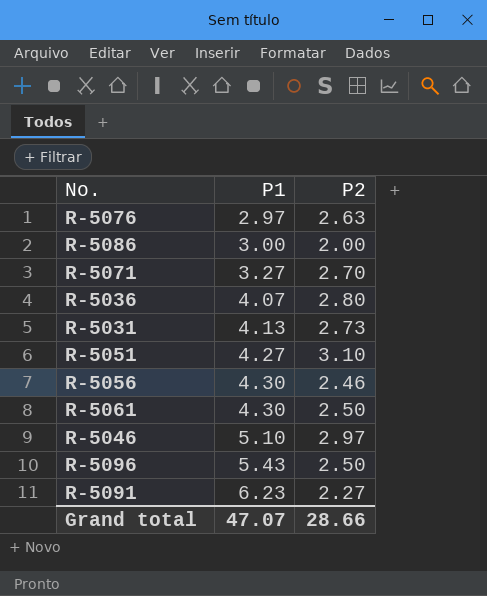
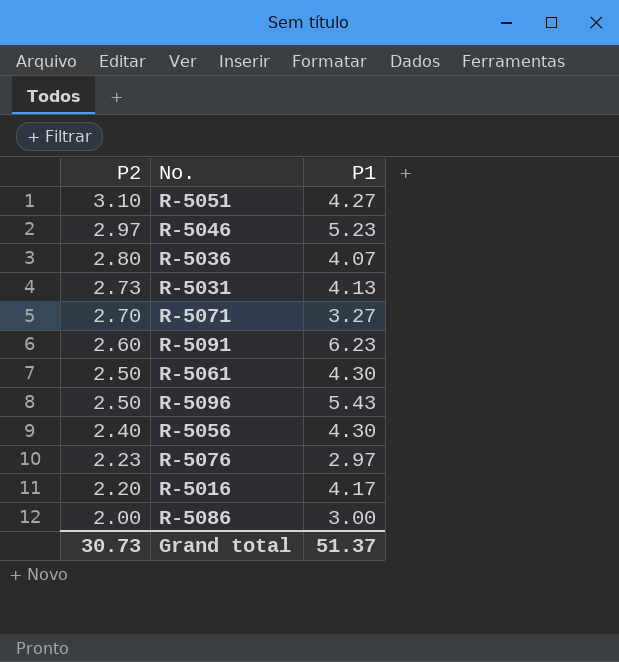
row order: P1 ascending -> P2 descending
column P2 | position: 3 -> 1
R-5046 | P1: 5.10 -> 5.23
R-5091 | P2: 2.27 -> 2.60
R-5056 | P2: 2.46 -> 2.40
R-5076 | P2: 2.63 -> 2.23
row R-5016: none -> 2.20 | 4.17
Grand total | P2: 28.66 -> 30.73
Grand total | P1: 47.07 -> 51.37

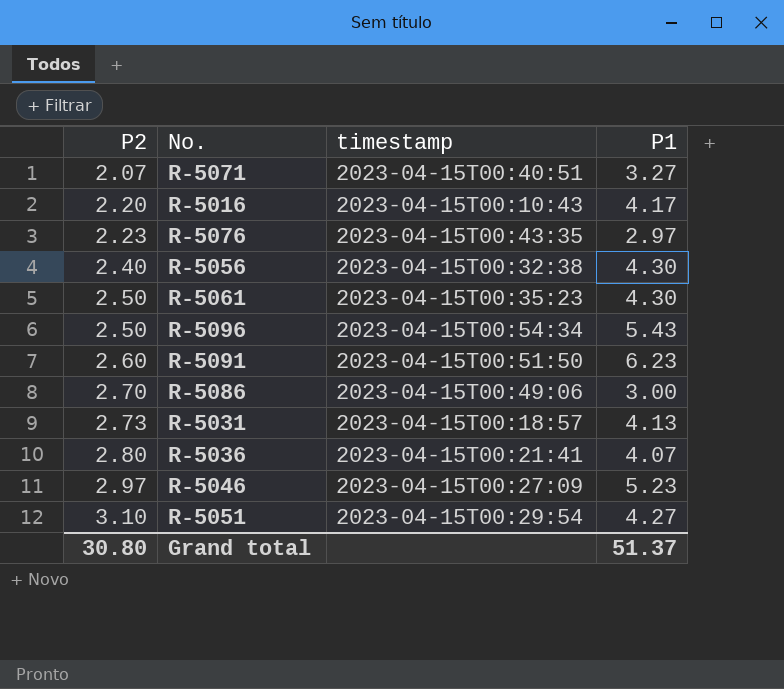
row order: P2 descending -> P2 ascending
column timestamp | position: none -> 3
R-5071 | P2: 2.70 -> 2.07
R-5086 | P2: 2.00 -> 2.70
Grand total | P2: 30.73 -> 30.80

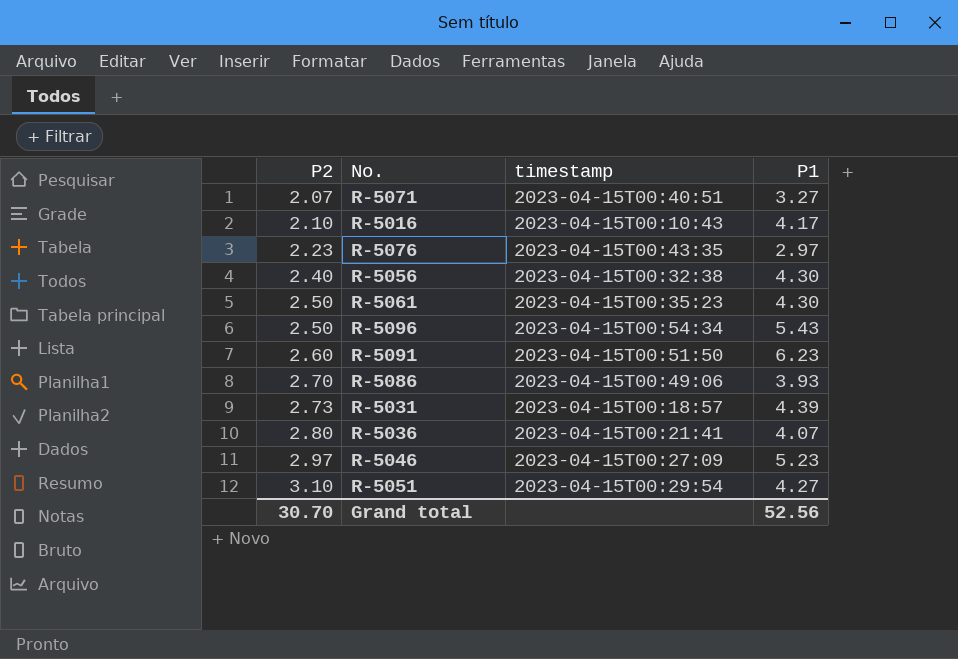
R-5016 | P2: 2.20 -> 2.10
R-5086 | P1: 3.00 -> 3.93
R-5031 | P1: 4.13 -> 4.39
Grand total | P2: 30.80 -> 30.70
Grand total | P1: 51.37 -> 52.56

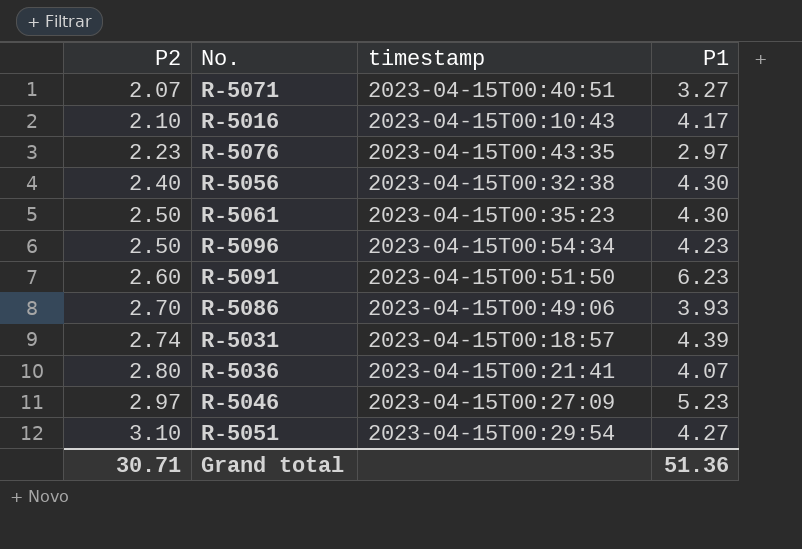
R-5096 | P1: 5.43 -> 4.23
R-5031 | P2: 2.73 -> 2.74
Grand total | P2: 30.70 -> 30.71
Grand total | P1: 52.56 -> 51.36

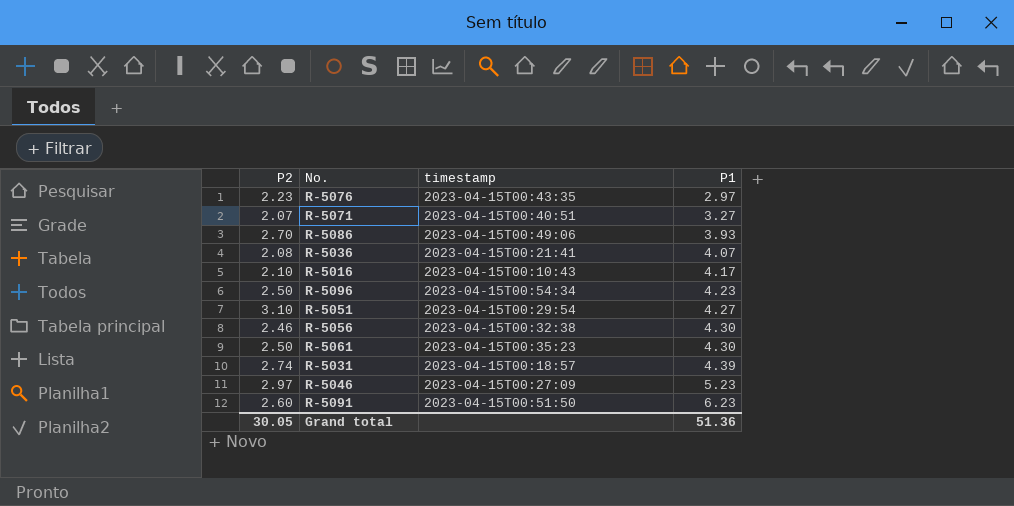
row order: P2 ascending -> P1 ascending
R-5036 | P2: 2.80 -> 2.08
R-5056 | P2: 2.40 -> 2.46
Grand total | P2: 30.71 -> 30.05

